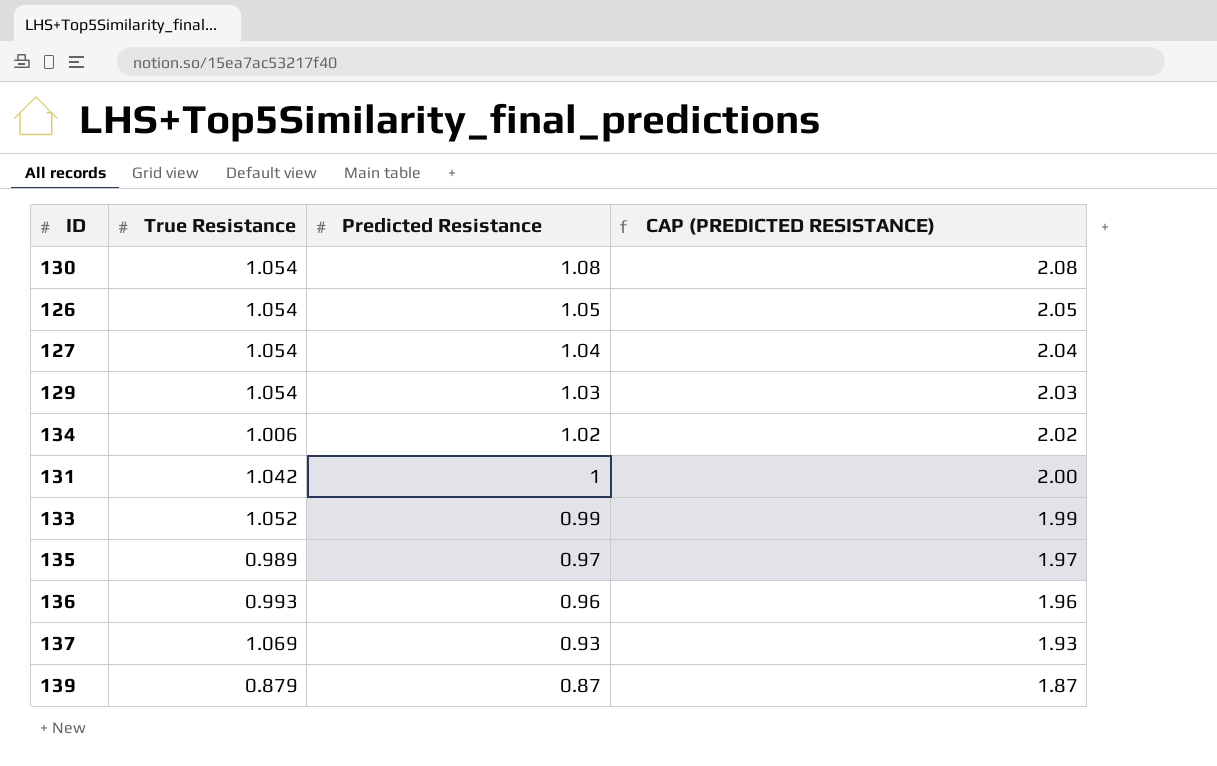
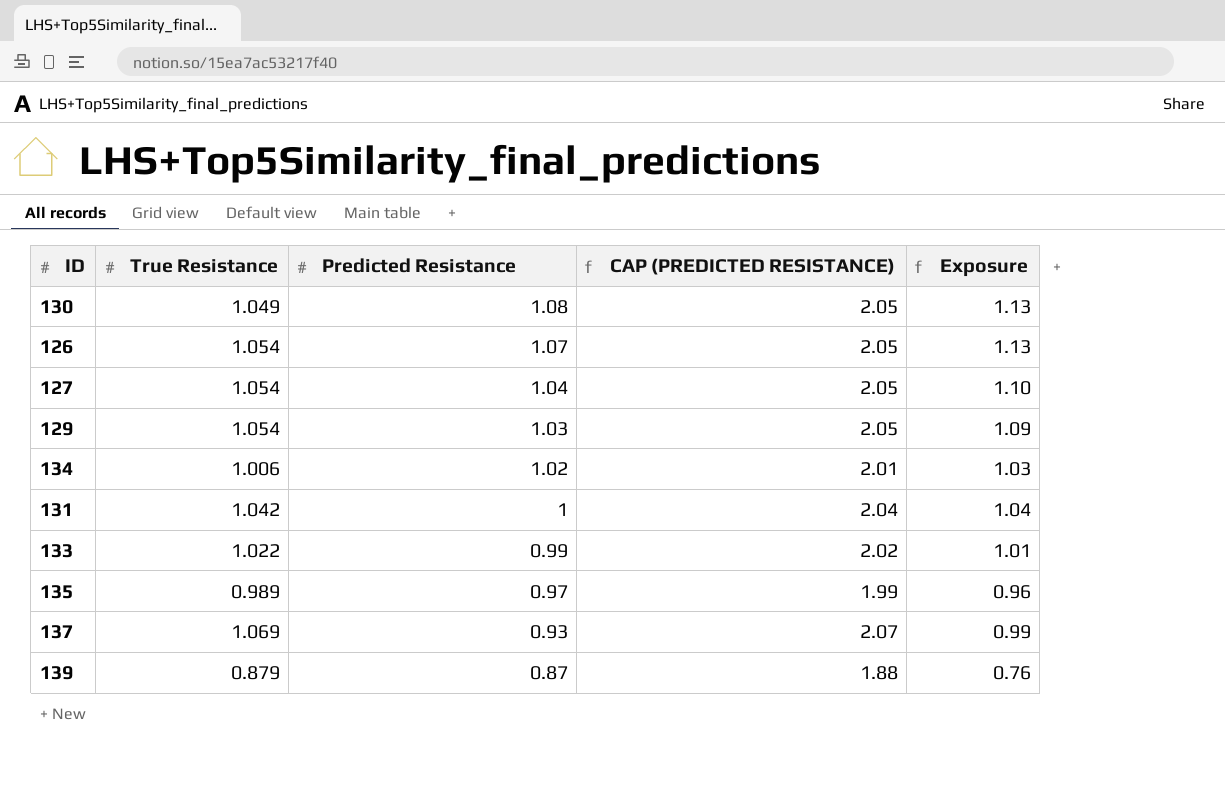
column CAP (PREDICTED RESISTANCE) | formula: [Predicted Resistance] + 1 -> [True Resistance] + 1
column Exposure | formula: none -> [True Resistance] * [Predicted Resistance]
row 136: 0.993 | 0.96 | 1.96 -> none
130 | True Resistance: 1.054 -> 1.049
126 | Predicted Resistance: 1.05 -> 1.07
133 | True Resistance: 1.052 -> 1.022

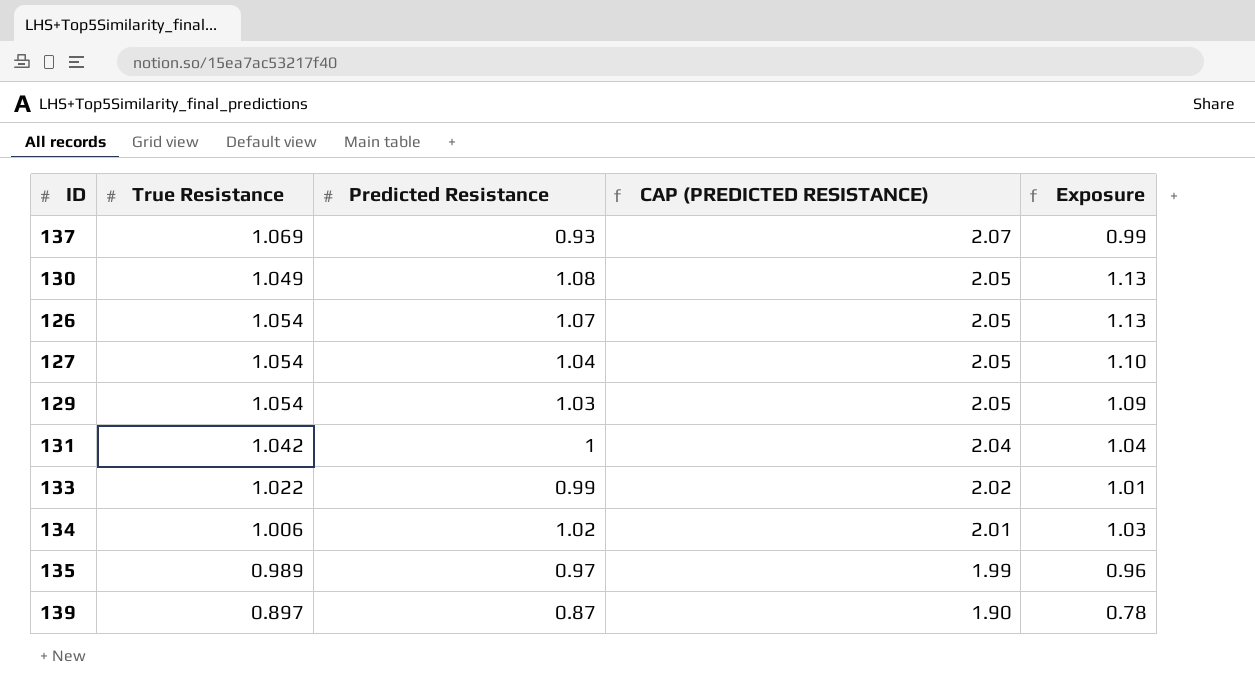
row order: Predicted Resistance descending -> CAP (PREDICTED RESISTANCE) descending
139 | True Resistance: 0.879 -> 0.897
139 | CAP (PREDICTED RESISTANCE): 1.88 -> 1.90
139 | Exposure: 0.76 -> 0.78

